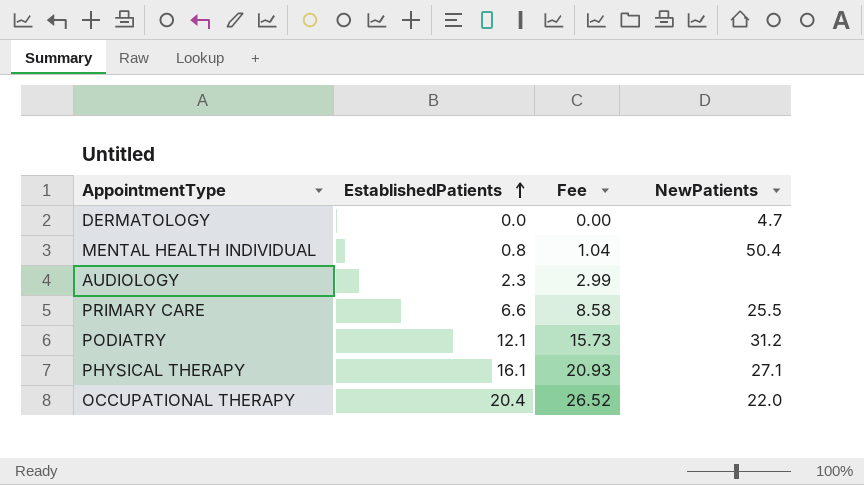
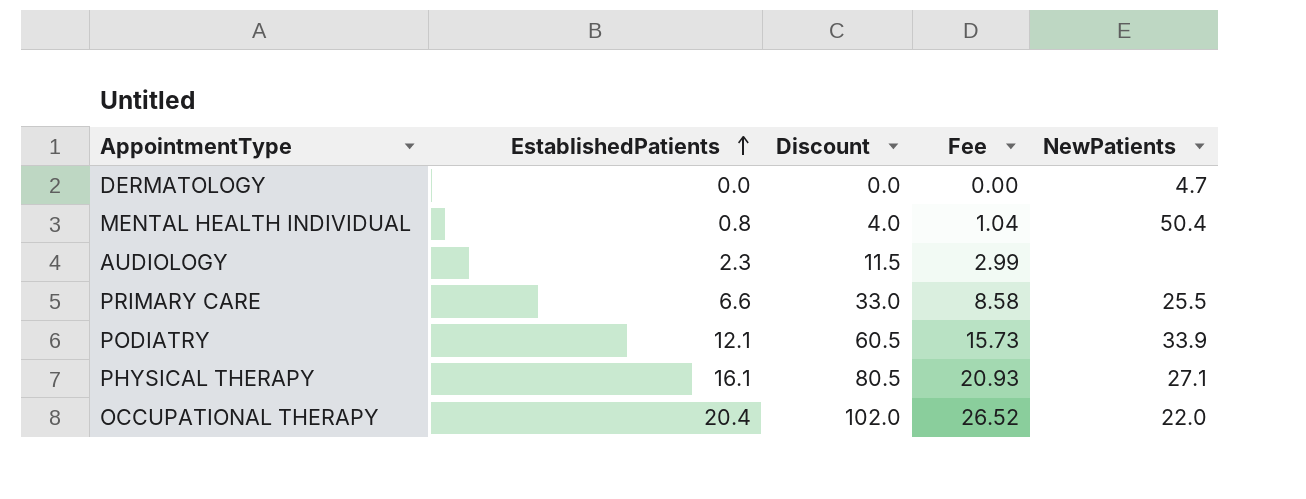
column Discount | formula: none -> [EstablishedPatients] * 5
PODIATRY | NewPatients: 31.2 -> 33.9

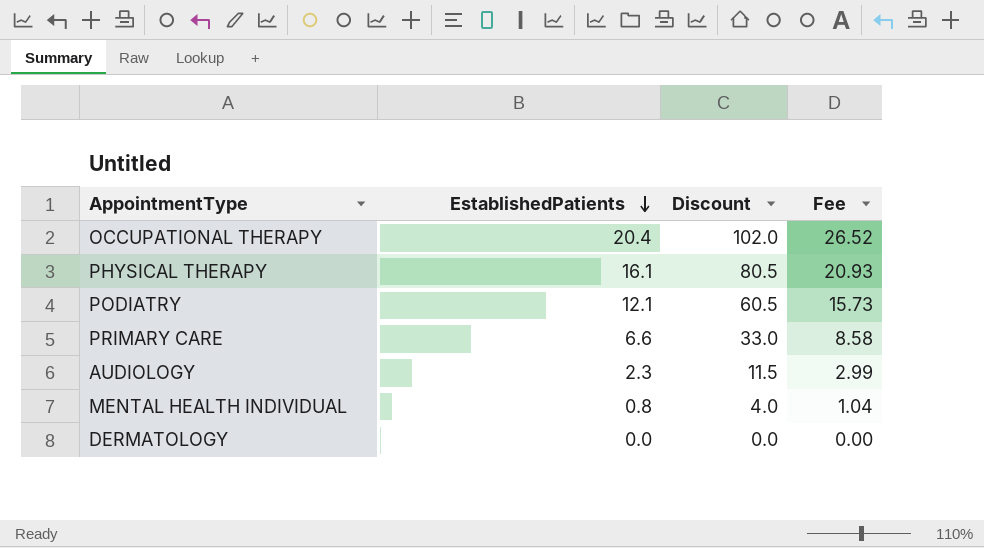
row order: EstablishedPatients ascending -> EstablishedPatients descending
column NewPatients | position: 5 -> none

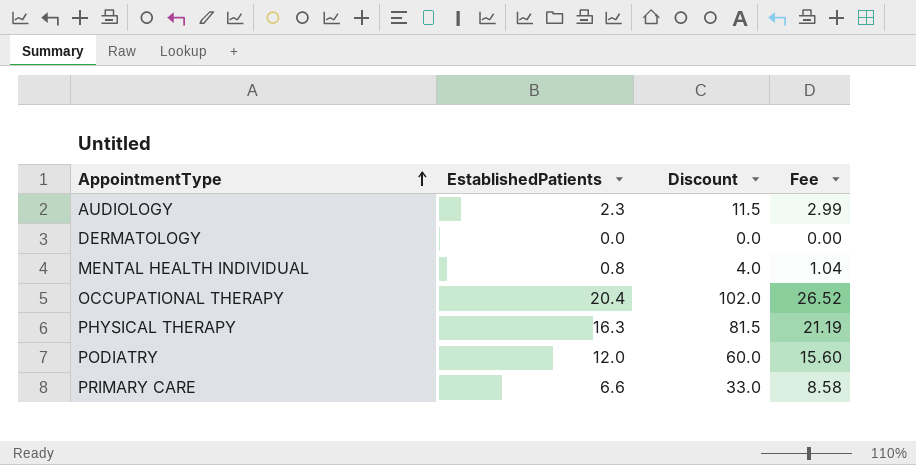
row order: EstablishedPatients descending -> AppointmentType ascending
PHYSICAL THERAPY | EstablishedPatients: 16.1 -> 16.3
PHYSICAL THERAPY | Discount: 80.5 -> 81.5
PHYSICAL THERAPY | Fee: 20.93 -> 21.19
PODIATRY | EstablishedPatients: 12.1 -> 12.0
PODIATRY | Discount: 60.5 -> 60.0
PODIATRY | Fee: 15.73 -> 15.60

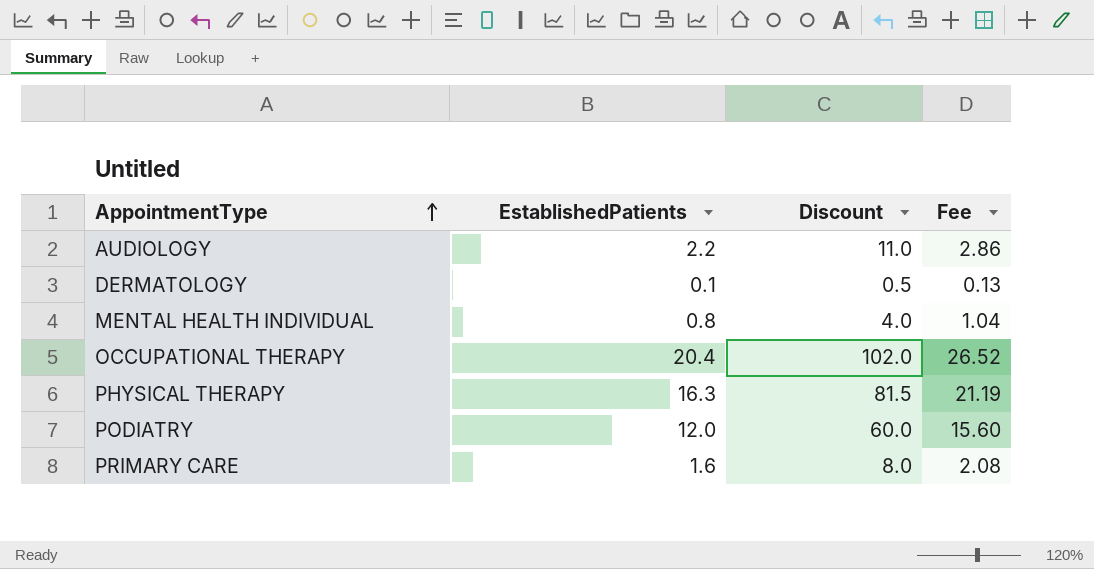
AUDIOLOGY | EstablishedPatients: 2.3 -> 2.2
AUDIOLOGY | Discount: 11.5 -> 11.0
AUDIOLOGY | Fee: 2.99 -> 2.86
DERMATOLOGY | EstablishedPatients: 0.0 -> 0.1
DERMATOLOGY | Discount: 0.0 -> 0.5
DERMATOLOGY | Fee: 0.00 -> 0.13
PRIMARY CARE | EstablishedPatients: 6.6 -> 1.6
PRIMARY CARE | Discount: 33.0 -> 8.0
PRIMARY CARE | Fee: 8.58 -> 2.08

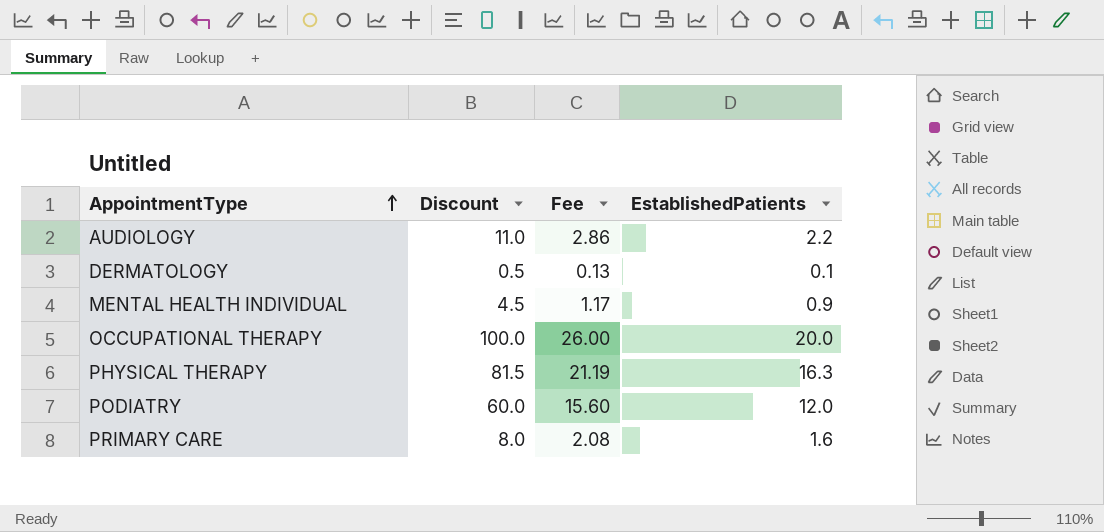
column EstablishedPatients | position: 2 -> 4
MENTAL HEALTH INDIVIDUAL | Discount: 4.0 -> 4.5
MENTAL HEALTH INDIVIDUAL | Fee: 1.04 -> 1.17
MENTAL HEALTH INDIVIDUAL | EstablishedPatients: 0.8 -> 0.9
OCCUPATIONAL THERAPY | Discount: 102.0 -> 100.0
OCCUPATIONAL THERAPY | Fee: 26.52 -> 26.00
OCCUPATIONAL THERAPY | EstablishedPatients: 20.4 -> 20.0

